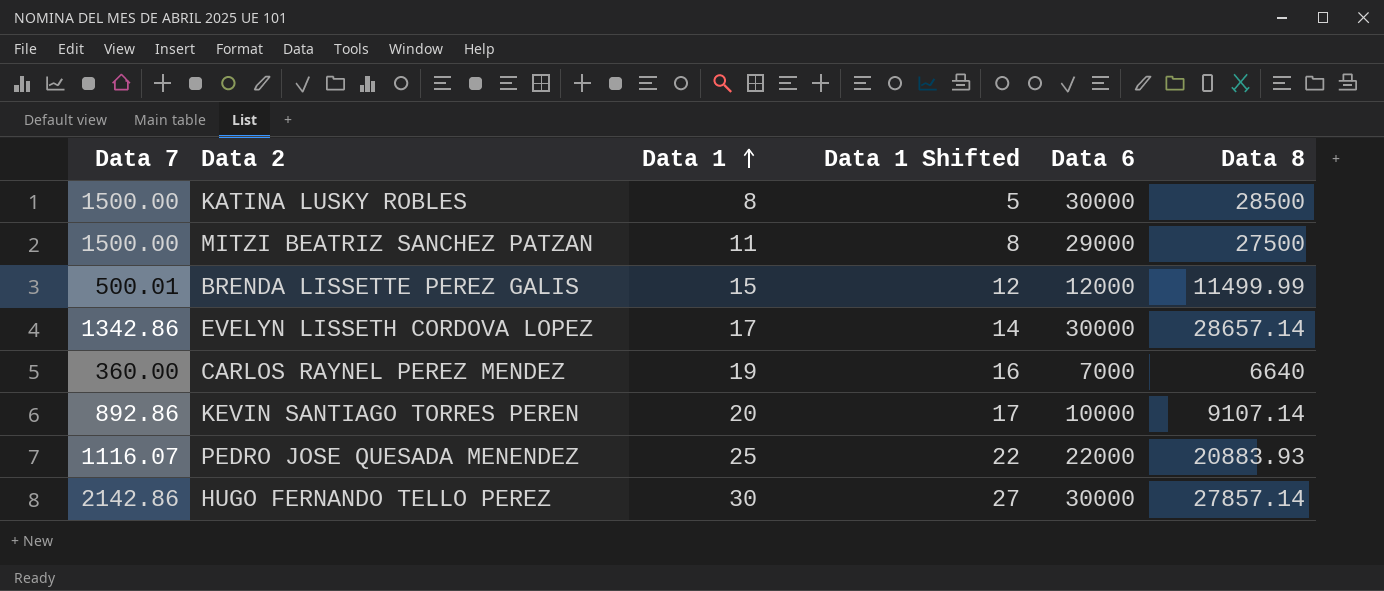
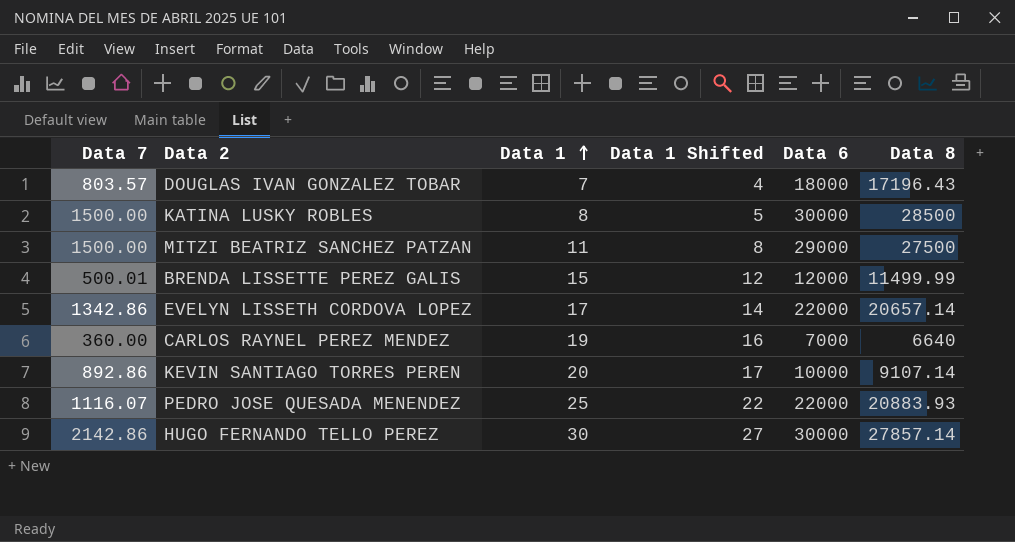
row DOUGLAS IVAN GONZALEZ TOBAR: none -> 803.57 | 7 | 4 | 18000 | 17196.43
EVELYN LISSETH CORDOVA LOPEZ | Data 6: 30000 -> 22000
EVELYN LISSETH CORDOVA LOPEZ | Data 8: 28657.14 -> 20657.14

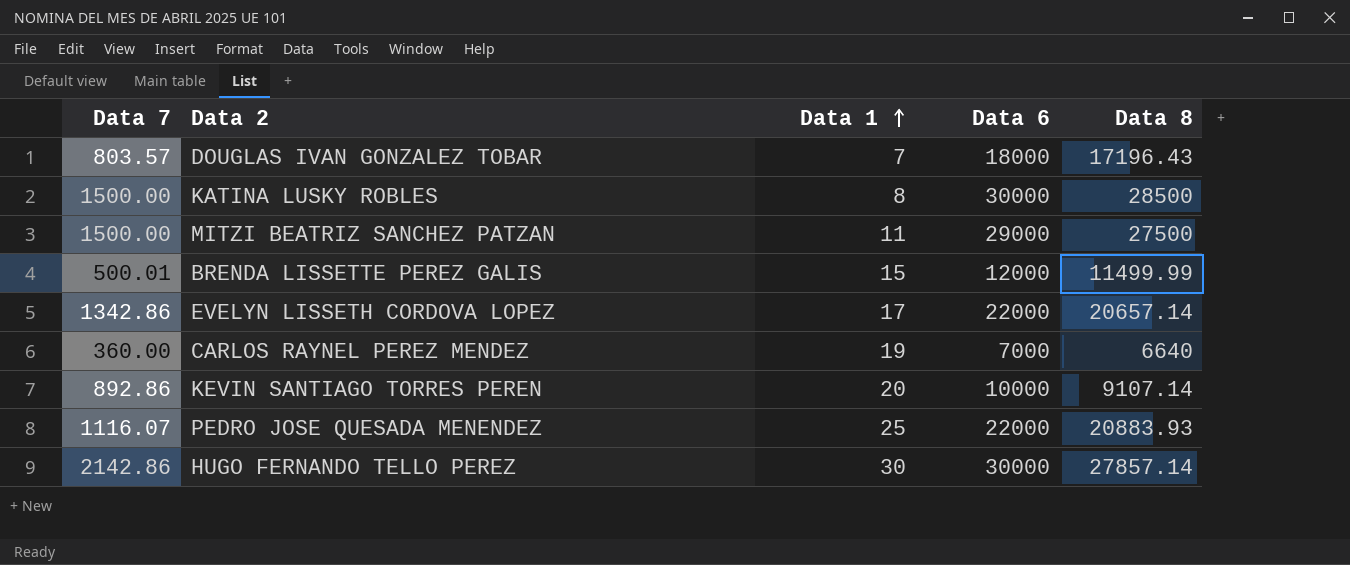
column Data 1 Shifted | formula: [Data 1] - 3 -> none

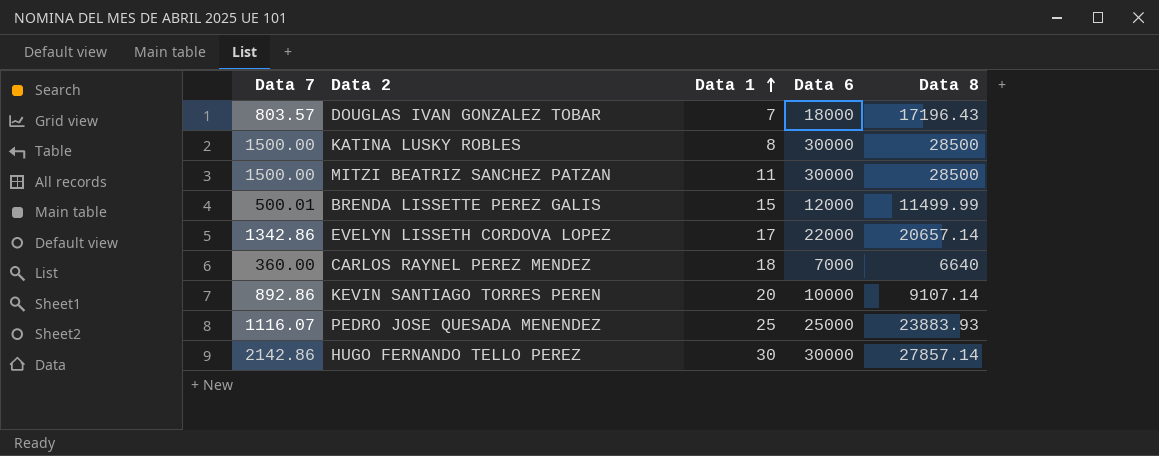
MITZI BEATRIZ SANCHEZ PATZAN | Data 6: 29000 -> 30000
MITZI BEATRIZ SANCHEZ PATZAN | Data 8: 27500 -> 28500
CARLOS RAYNEL PEREZ MENDEZ | Data 1: 19 -> 18
PEDRO JOSE QUESADA MENENDEZ | Data 6: 22000 -> 25000
PEDRO JOSE QUESADA MENENDEZ | Data 8: 20883.93 -> 23883.93

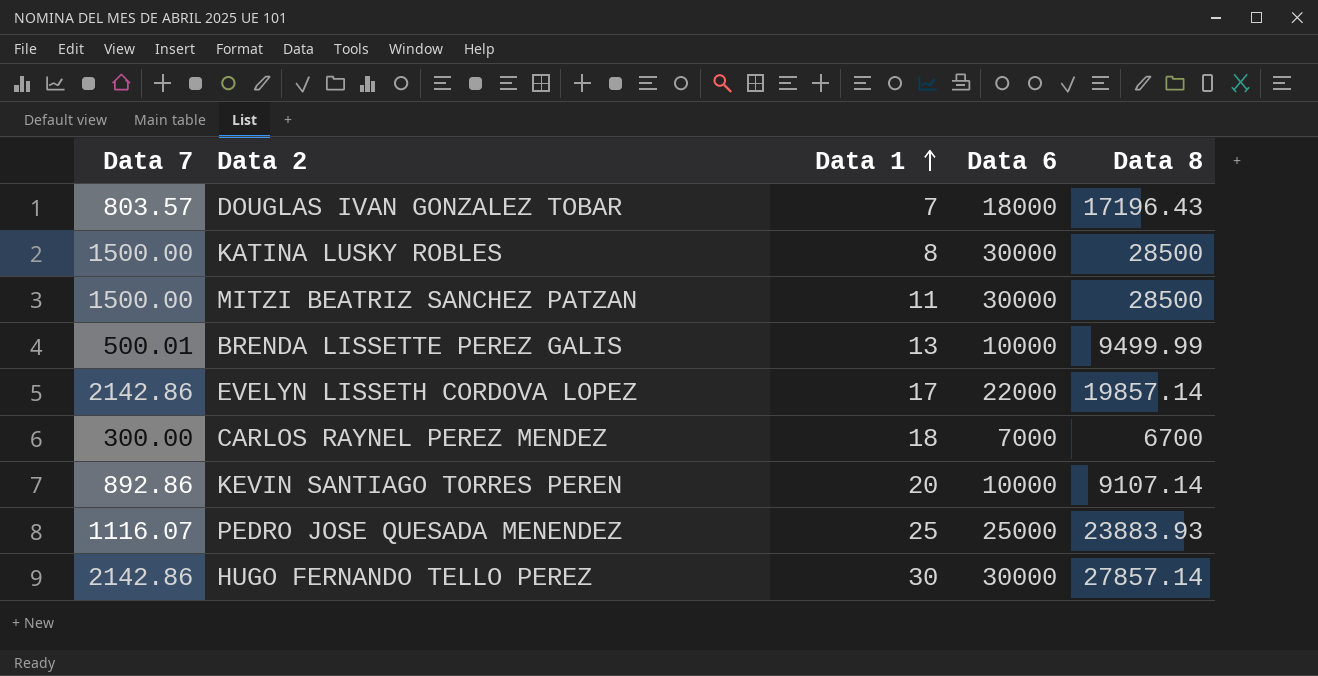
BRENDA LISSETTE PEREZ GALIS | Data 1: 15 -> 13
BRENDA LISSETTE PEREZ GALIS | Data 6: 12000 -> 10000
BRENDA LISSETTE PEREZ GALIS | Data 8: 11499.99 -> 9499.99
EVELYN LISSETH CORDOVA LOPEZ | Data 7: 1342.86 -> 2142.86
EVELYN LISSETH CORDOVA LOPEZ | Data 8: 20657.14 -> 19857.14
CARLOS RAYNEL PEREZ MENDEZ | Data 7: 360.00 -> 300.00
CARLOS RAYNEL PEREZ MENDEZ | Data 8: 6640 -> 6700

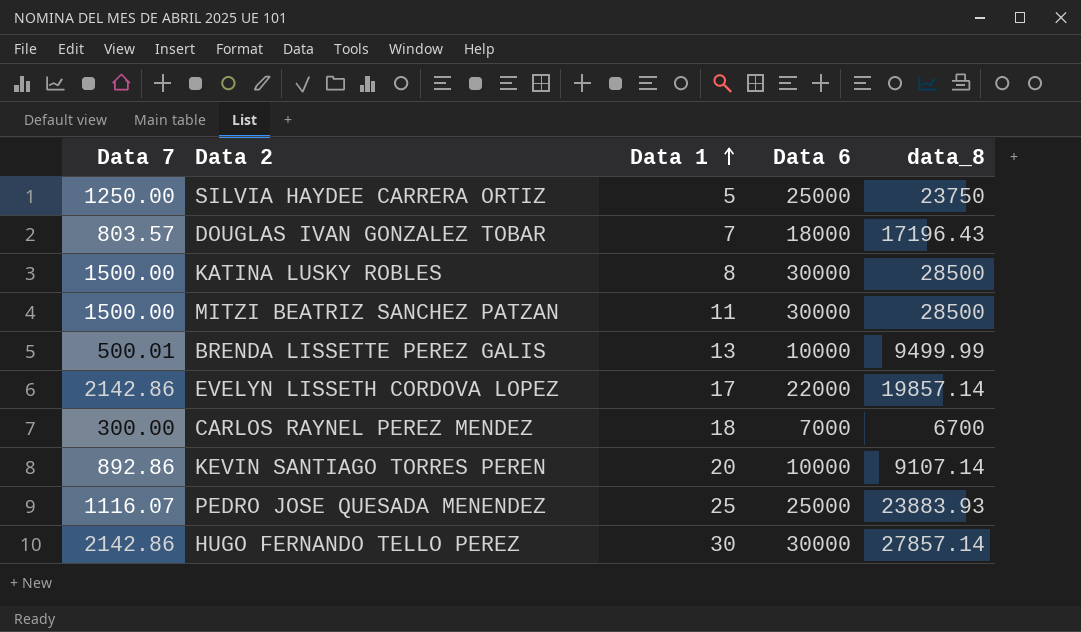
column name: Data 8 -> data_8
row SILVIA HAYDEE CARRERA ORTIZ: none -> 1250.00 | 5 | 25000 | 23750

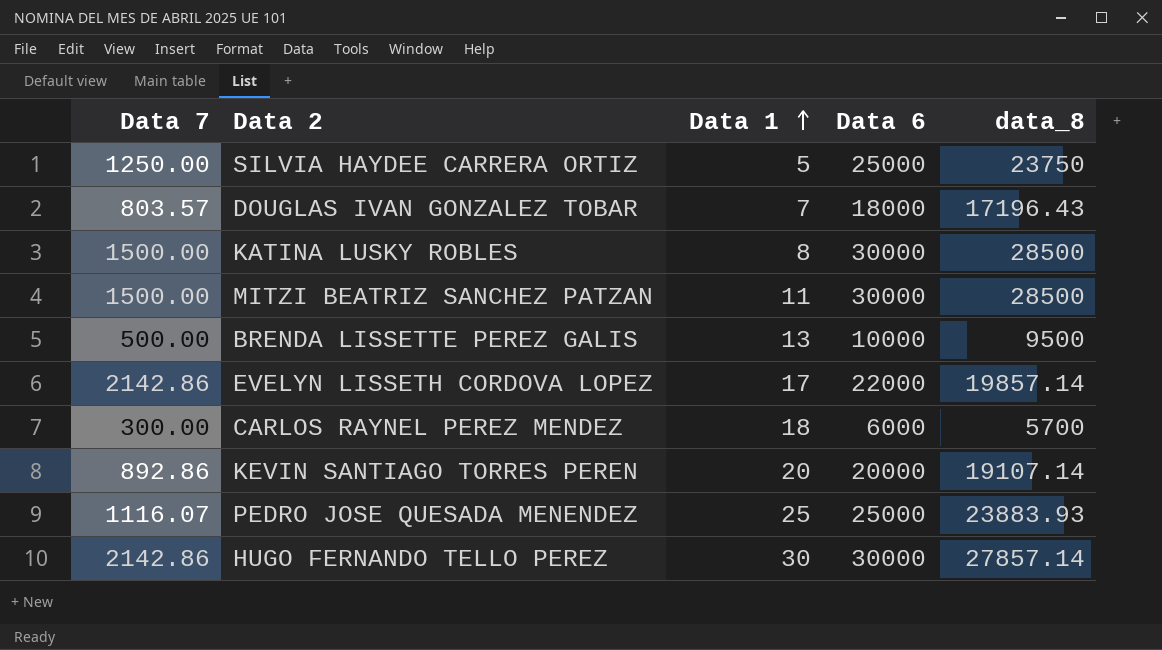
BRENDA LISSETTE PEREZ GALIS | Data 7: 500.01 -> 500.00
BRENDA LISSETTE PEREZ GALIS | data_8: 9499.99 -> 9500
CARLOS RAYNEL PEREZ MENDEZ | Data 6: 7000 -> 6000
CARLOS RAYNEL PEREZ MENDEZ | data_8: 6700 -> 5700
KEVIN SANTIAGO TORRES PEREN | Data 6: 10000 -> 20000
KEVIN SANTIAGO TORRES PEREN | data_8: 9107.14 -> 19107.14

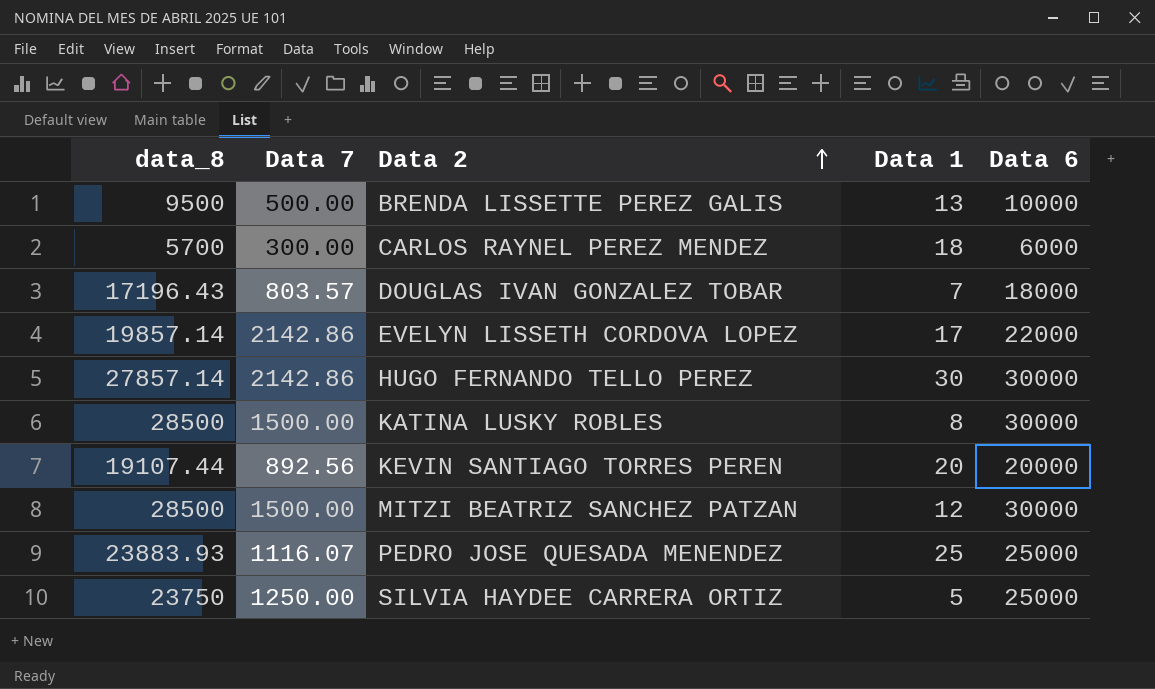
row order: Data 1 ascending -> Data 2 ascending
column data_8 | position: 5 -> 1
KEVIN SANTIAGO TORRES PEREN | data_8: 19107.14 -> 19107.44
KEVIN SANTIAGO TORRES PEREN | Data 7: 892.86 -> 892.56
MITZI BEATRIZ SANCHEZ PATZAN | Data 1: 11 -> 12

